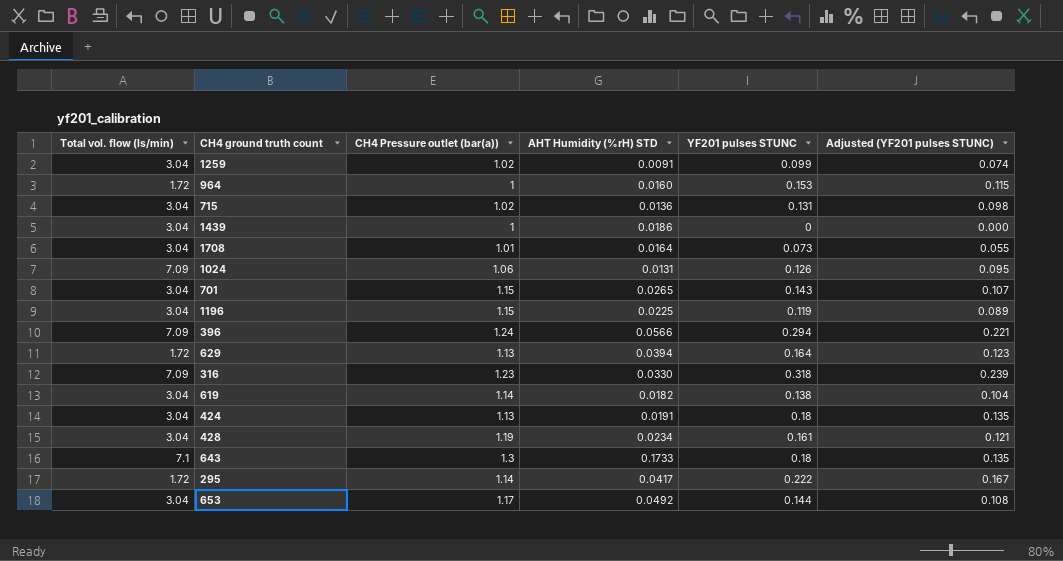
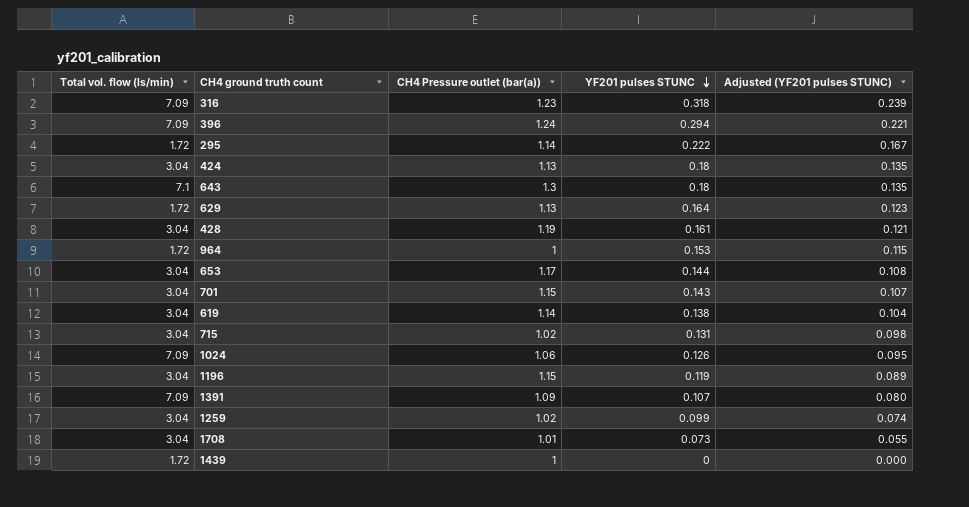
row order: none -> YF201 pulses STUNC descending
column AHT Humidity (%rH) STD | position: 4 -> none
row 1391: none -> 7.09 | 1.09 | 0.107 | 0.080
1439 | Total vol. flow (ls/min): 3.04 -> 1.72

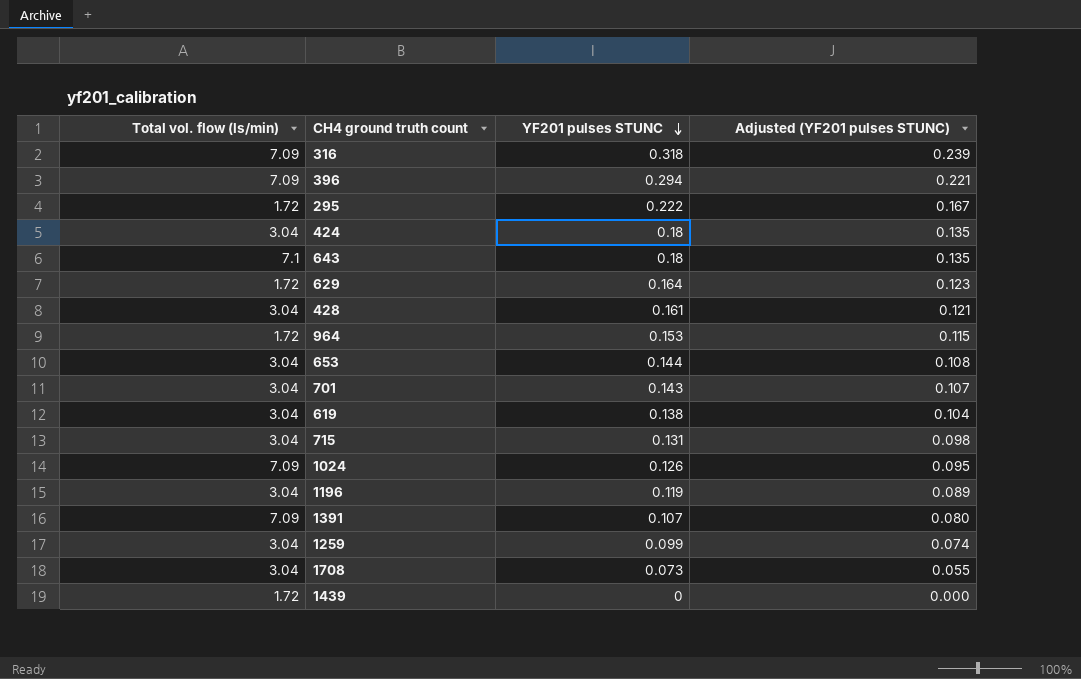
column CH4 Pressure outlet (bar(a)) | position: 3 -> none

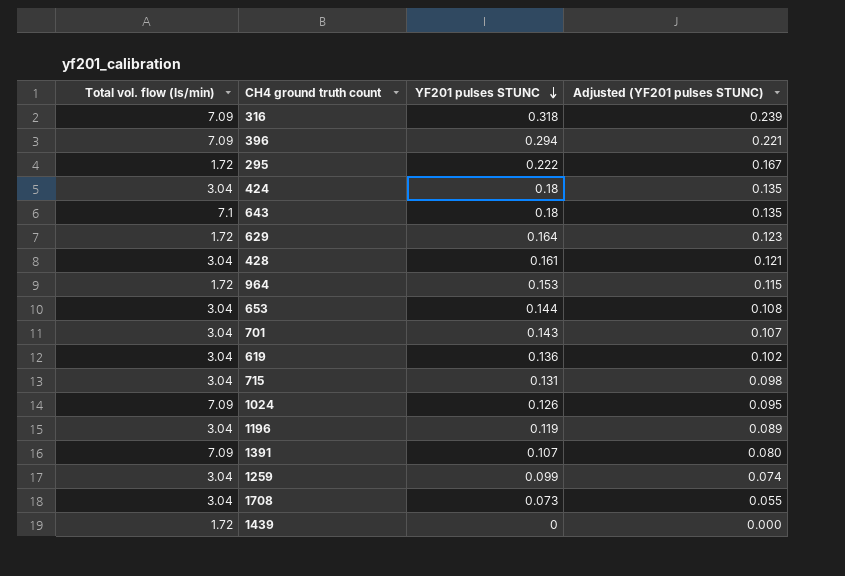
619 | YF201 pulses STUNC: 0.138 -> 0.136
619 | Adjusted (YF201 pulses STUNC): 0.104 -> 0.102

